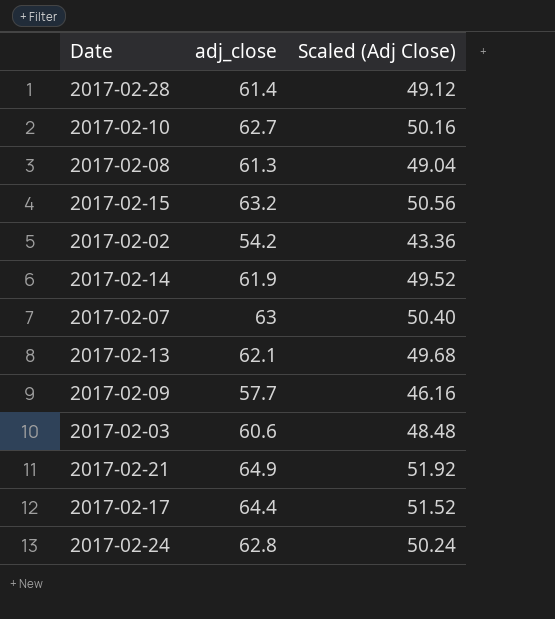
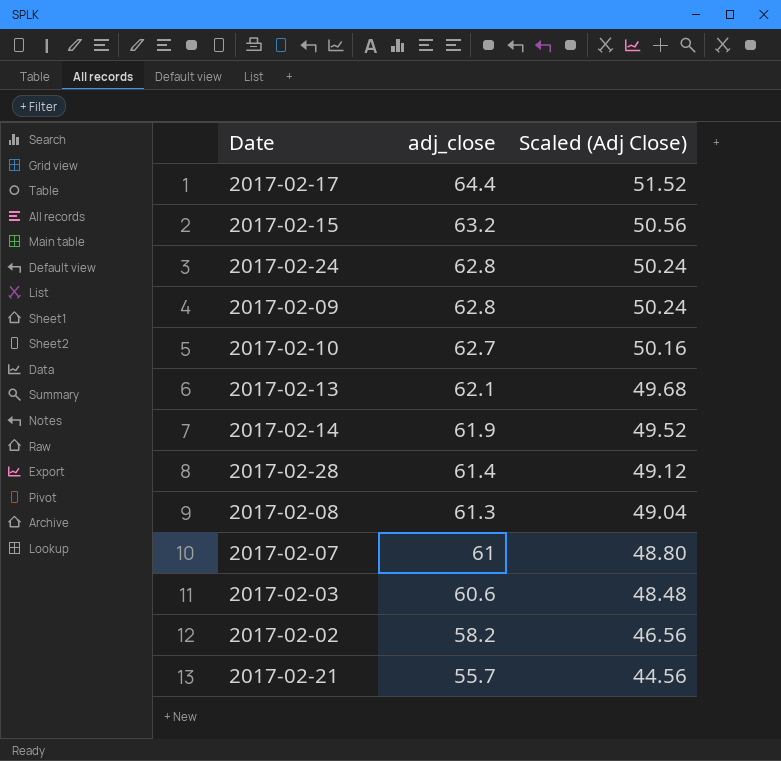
row order: none -> adj_close descending
2017-02-09 | adj_close: 57.7 -> 62.8
2017-02-09 | Scaled (Adj Close): 46.16 -> 50.24
2017-02-07 | adj_close: 63 -> 61
2017-02-07 | Scaled (Adj Close): 50.40 -> 48.80
2017-02-02 | adj_close: 54.2 -> 58.2
2017-02-02 | Scaled (Adj Close): 43.36 -> 46.56
2017-02-21 | adj_close: 64.9 -> 55.7
2017-02-21 | Scaled (Adj Close): 51.92 -> 44.56

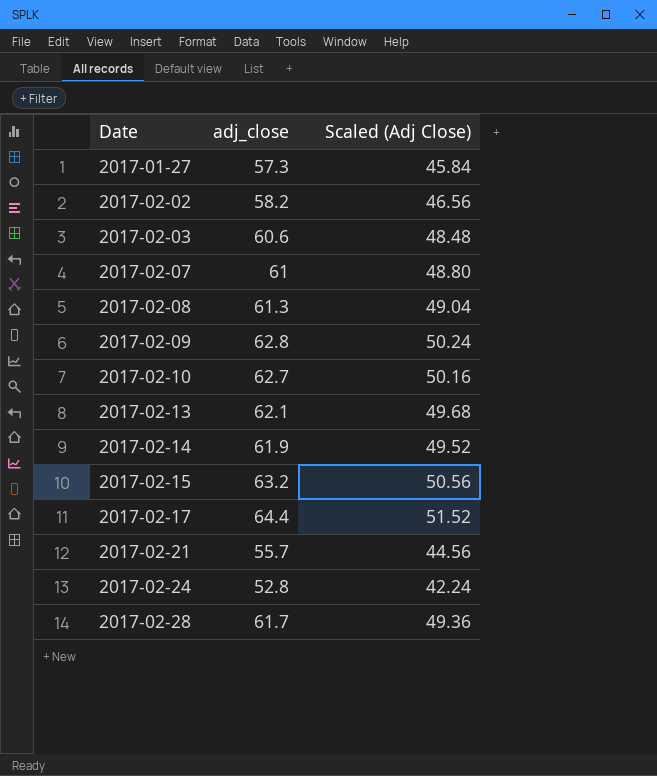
row order: adj_close descending -> Date ascending
row 2017-01-27: none -> 57.3 | 45.84
2017-02-24 | adj_close: 62.8 -> 52.8
2017-02-24 | Scaled (Adj Close): 50.24 -> 42.24
2017-02-28 | adj_close: 61.4 -> 61.7
2017-02-28 | Scaled (Adj Close): 49.12 -> 49.36

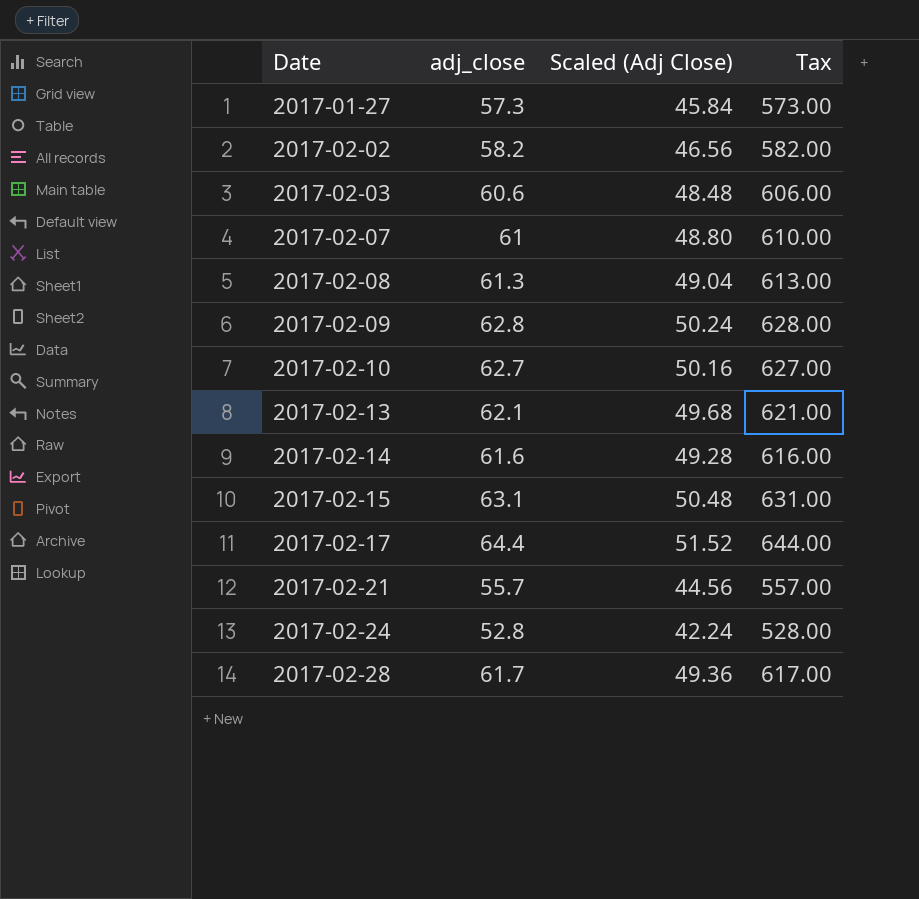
column Tax | formula: none -> [adj_close] * 10
2017-02-14 | adj_close: 61.9 -> 61.6
2017-02-14 | Scaled (Adj Close): 49.52 -> 49.28
2017-02-15 | adj_close: 63.2 -> 63.1
2017-02-15 | Scaled (Adj Close): 50.56 -> 50.48

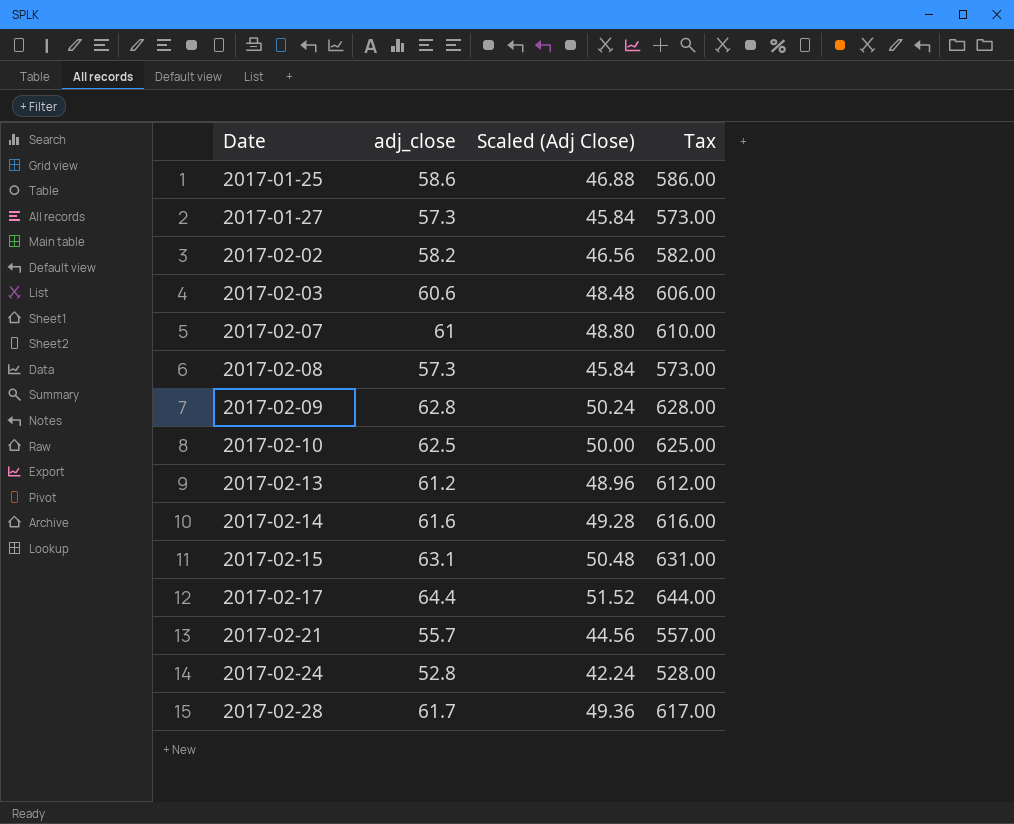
row 2017-01-25: none -> 58.6 | 46.88 | 586.00
2017-02-08 | adj_close: 61.3 -> 57.3
2017-02-08 | Scaled (Adj Close): 49.04 -> 45.84
2017-02-08 | Tax: 613.00 -> 573.00
2017-02-10 | adj_close: 62.7 -> 62.5
2017-02-10 | Scaled (Adj Close): 50.16 -> 50.00
2017-02-10 | Tax: 627.00 -> 625.00
2017-02-13 | adj_close: 62.1 -> 61.2
2017-02-13 | Scaled (Adj Close): 49.68 -> 48.96
2017-02-13 | Tax: 621.00 -> 612.00

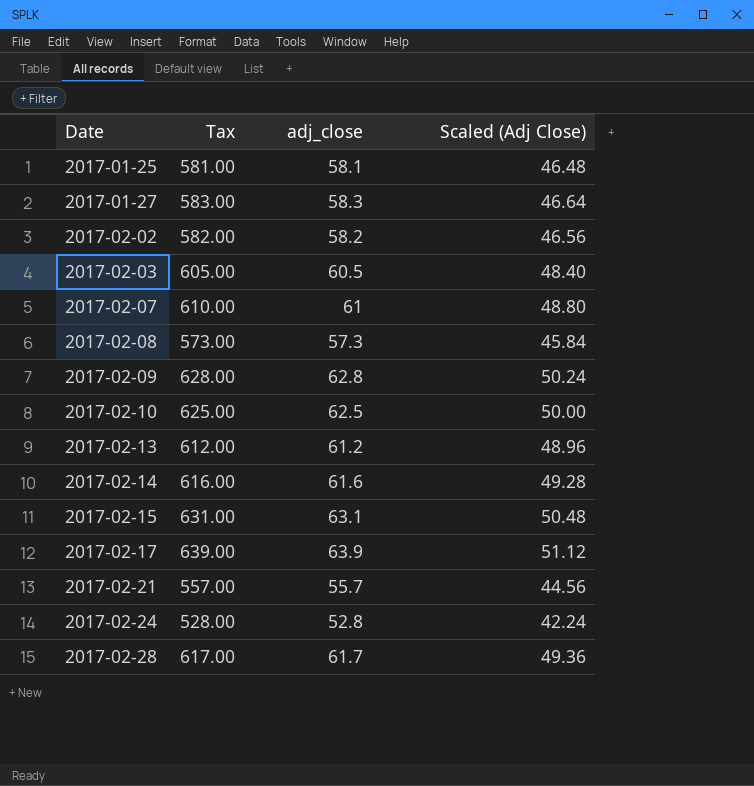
column Tax | position: 4 -> 2
2017-01-25 | Tax: 586.00 -> 581.00
2017-01-25 | adj_close: 58.6 -> 58.1
2017-01-25 | Scaled (Adj Close): 46.88 -> 46.48
2017-01-27 | Tax: 573.00 -> 583.00
2017-01-27 | adj_close: 57.3 -> 58.3
2017-01-27 | Scaled (Adj Close): 45.84 -> 46.64
2017-02-03 | Tax: 606.00 -> 605.00
2017-02-03 | adj_close: 60.6 -> 60.5
2017-02-03 | Scaled (Adj Close): 48.48 -> 48.40
2017-02-17 | Tax: 644.00 -> 639.00
2017-02-17 | adj_close: 64.4 -> 63.9
2017-02-17 | Scaled (Adj Close): 51.52 -> 51.12

